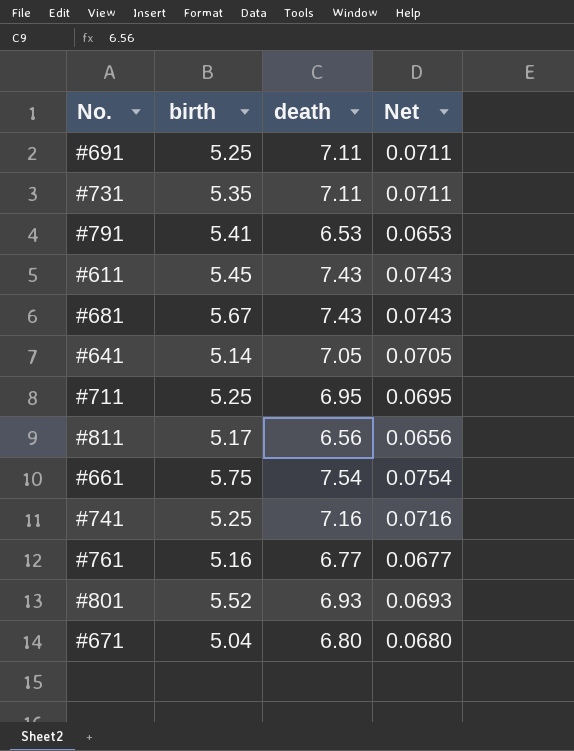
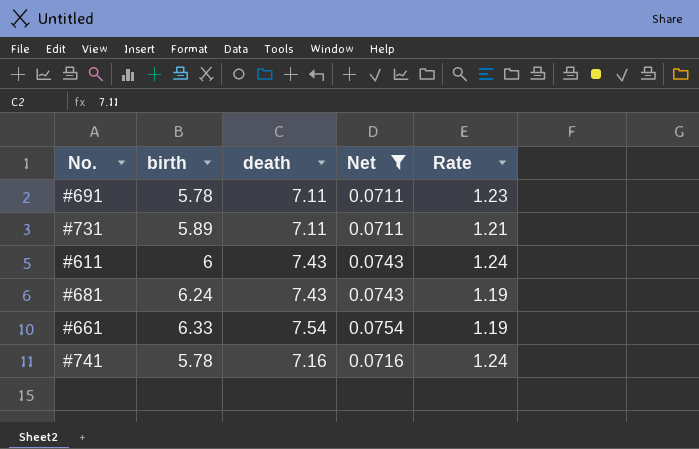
filter: none -> Net >= 0.0711
column Rate | formula: none -> [death] / [birth]
#691 | birth: 5.25 -> 5.78
#731 | birth: 5.35 -> 5.89
#611 | birth: 5.45 -> 6
#681 | birth: 5.67 -> 6.24
#661 | birth: 5.75 -> 6.33
#741 | birth: 5.25 -> 5.78

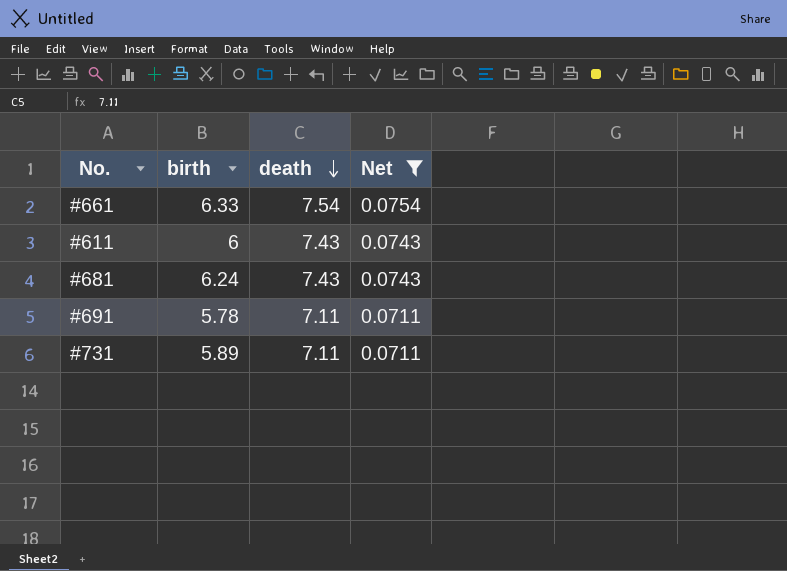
row order: none -> death descending
column Rate | formula: [death] / [birth] -> none
row #741: 5.78 | 7.16 | 0.0716 | 1.24 -> none

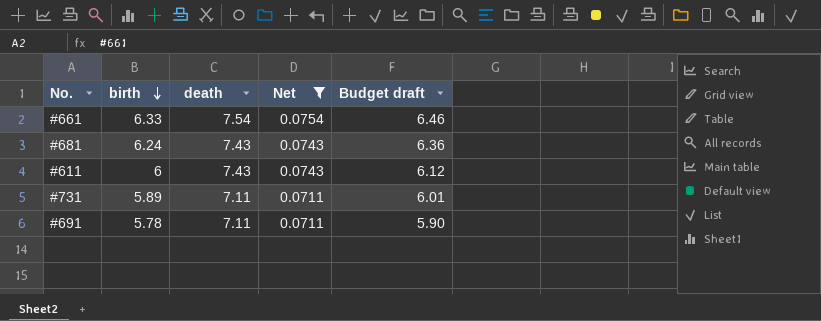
row order: death descending -> birth descending
column Budget draft | formula: none -> [birth] * 1.02

